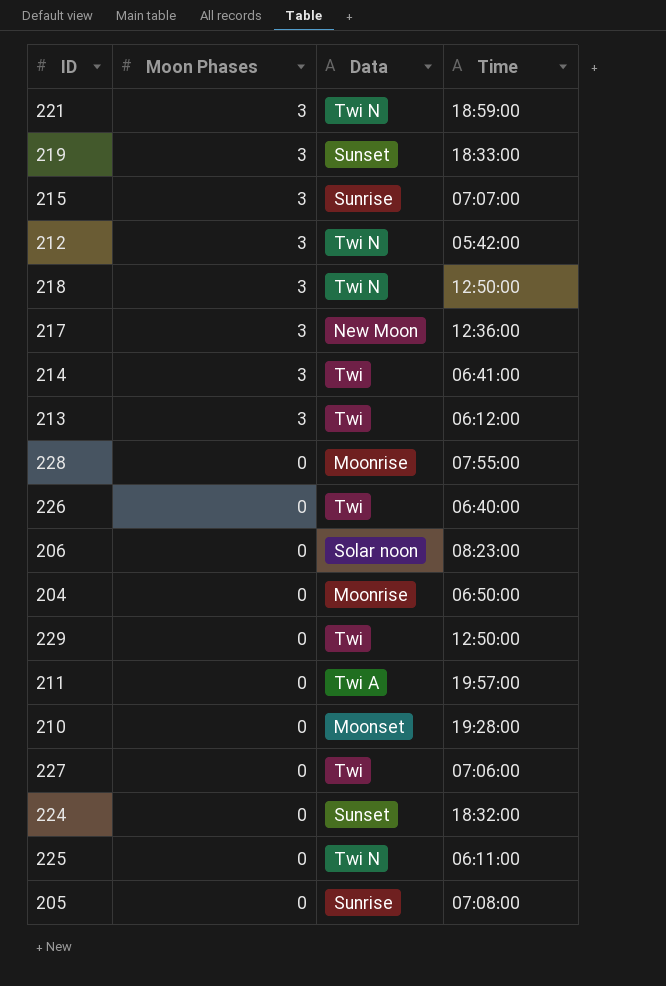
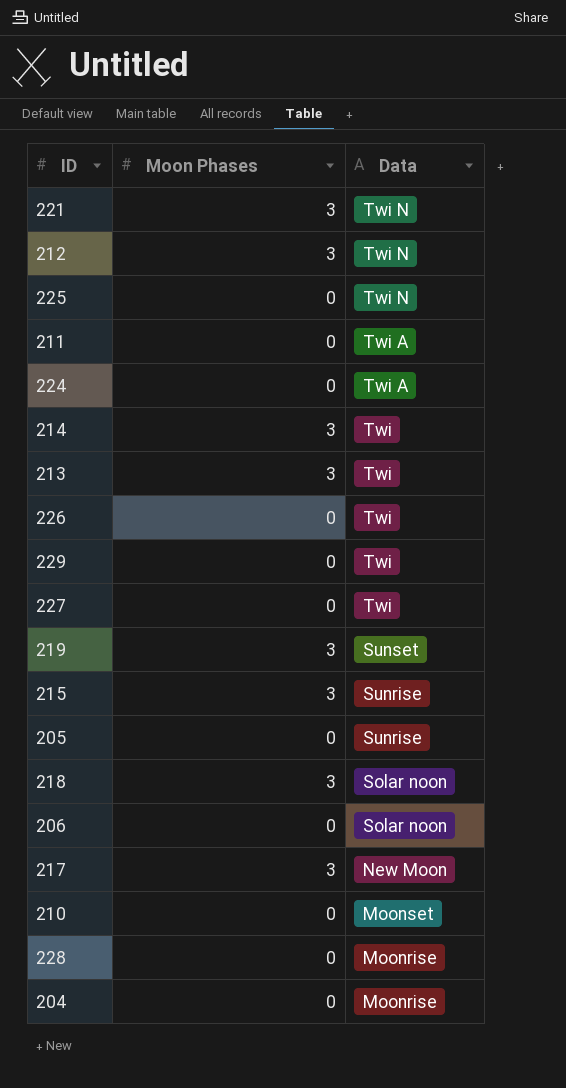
row order: Moon Phases descending -> Data descending
column Time | position: 4 -> none
224 | Data: Sunset -> Twi A
218 | Data: Twi N -> Solar noon

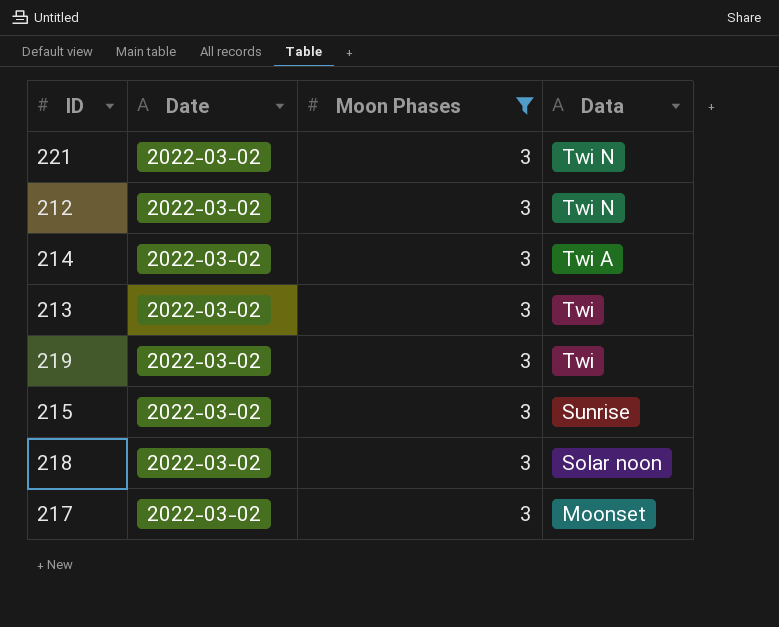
filter: none -> Moon Phases = 3
column Date | position: none -> 2
214 | Data: Twi -> Twi A
219 | Data: Sunset -> Twi
217 | Data: New Moon -> Moonset

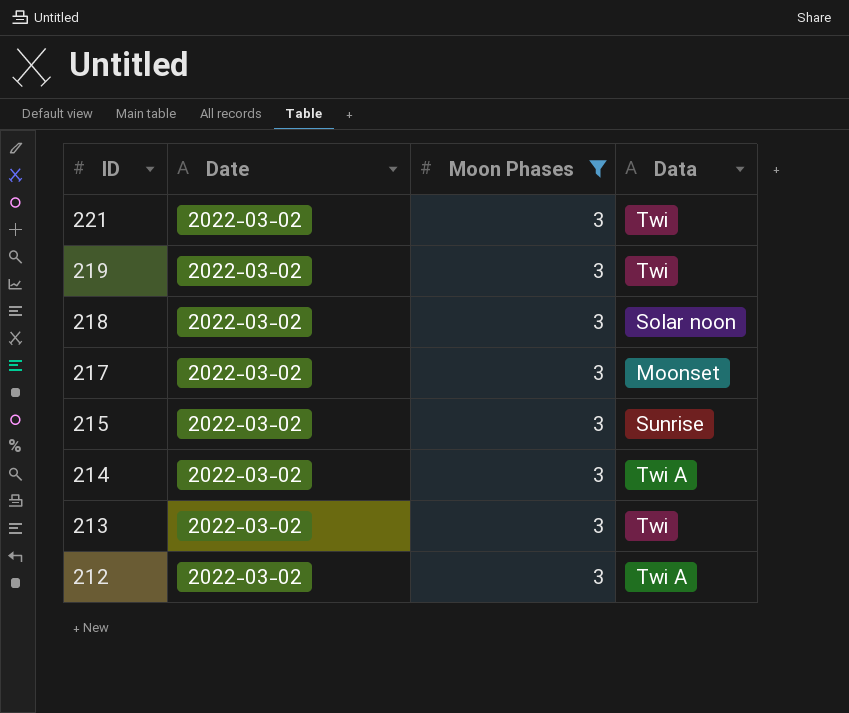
row order: Data descending -> ID descending
221 | Data: Twi N -> Twi
212 | Data: Twi N -> Twi A

